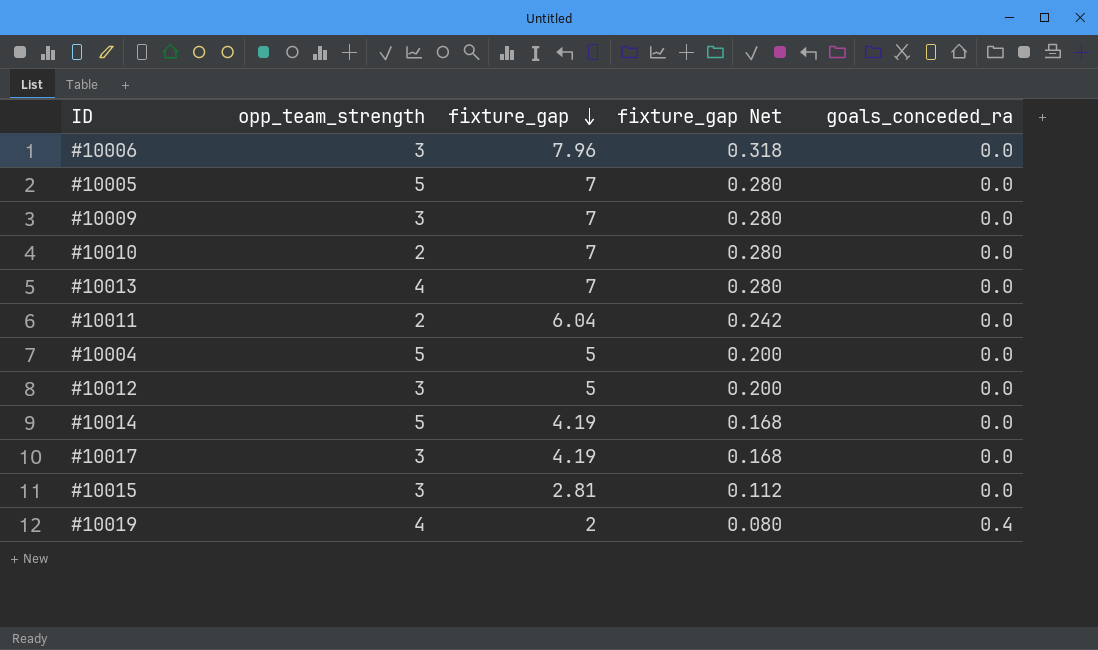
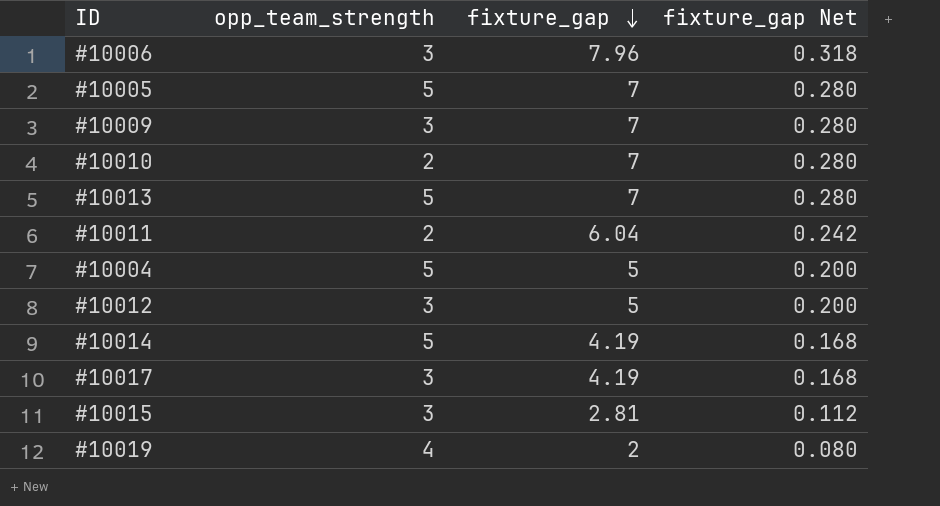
column goals_conceded_ra | position: 5 -> none
#10013 | opp_team_strength: 4 -> 5

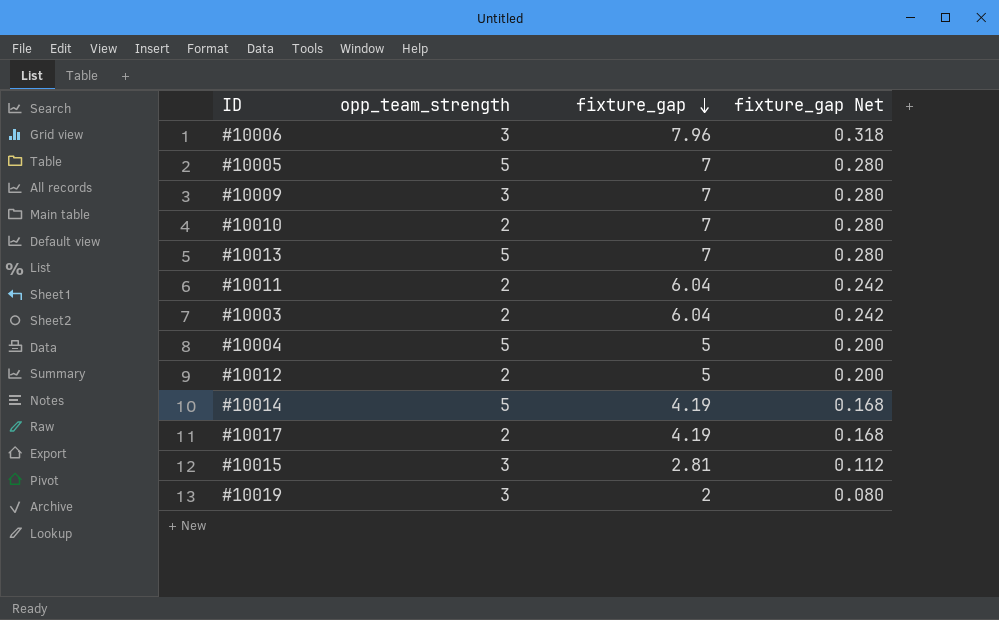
row #10003: none -> 2 | 6.04 | 0.242
#10012 | opp_team_strength: 3 -> 2
#10017 | opp_team_strength: 3 -> 2
#10019 | opp_team_strength: 4 -> 3

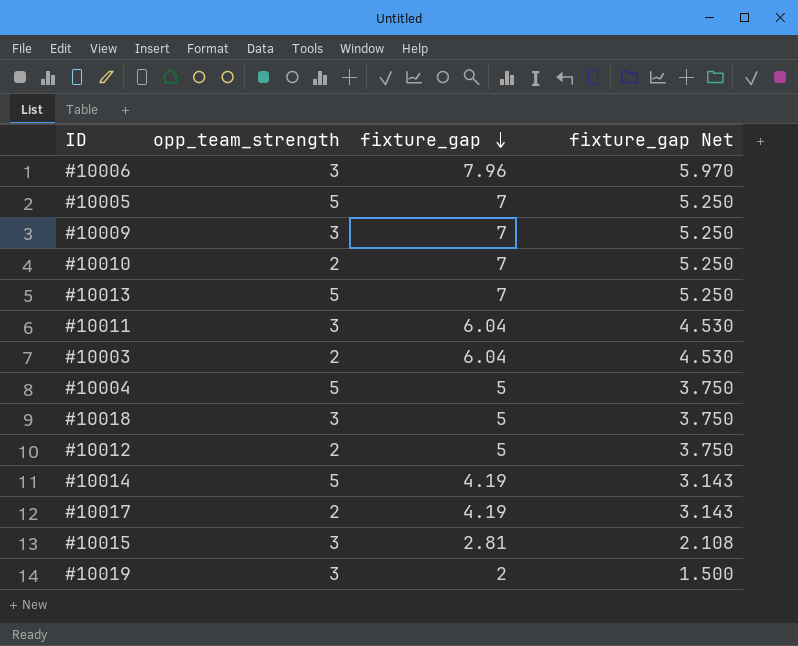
column fixture_gap Net | formula: [fixture_gap] * 0.04 -> [fixture_gap] * 0.75
#10011 | opp_team_strength: 2 -> 3
row #10018: none -> 3 | 5 | 3.750

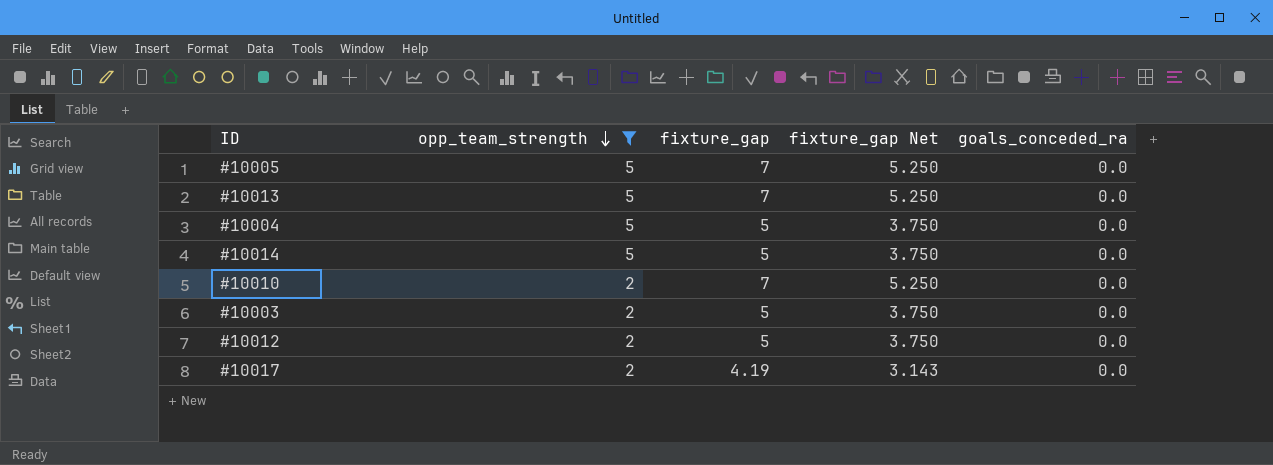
filter: none -> opp_team_strength != 3
row order: fixture_gap descending -> opp_team_strength descending
column goals_conceded_ra | position: none -> 5
#10014 | fixture_gap: 4.19 -> 5
#10014 | fixture_gap Net: 3.143 -> 3.750
#10003 | fixture_gap: 6.04 -> 5
#10003 | fixture_gap Net: 4.530 -> 3.750

